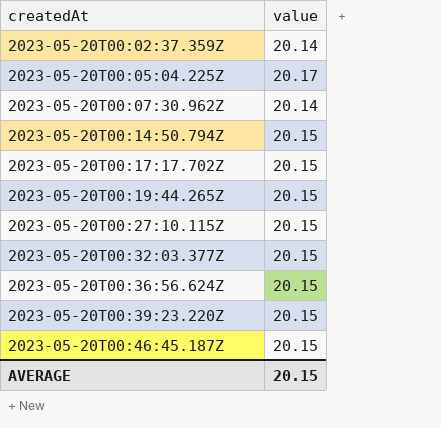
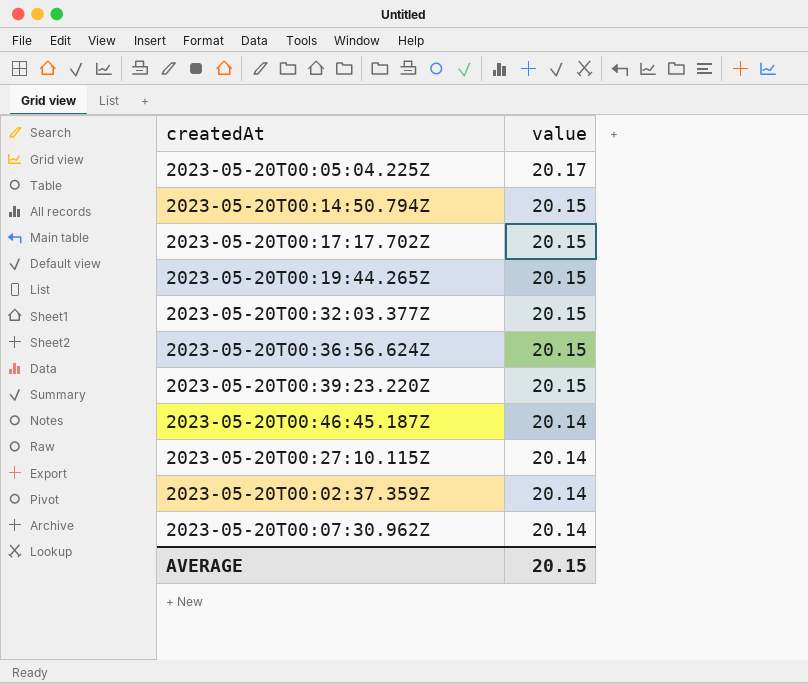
row order: createdAt ascending -> value descending
2023-05-20T00:46:45.187Z | value: 20.15 -> 20.14
2023-05-20T00:27:10.115Z | value: 20.15 -> 20.14

